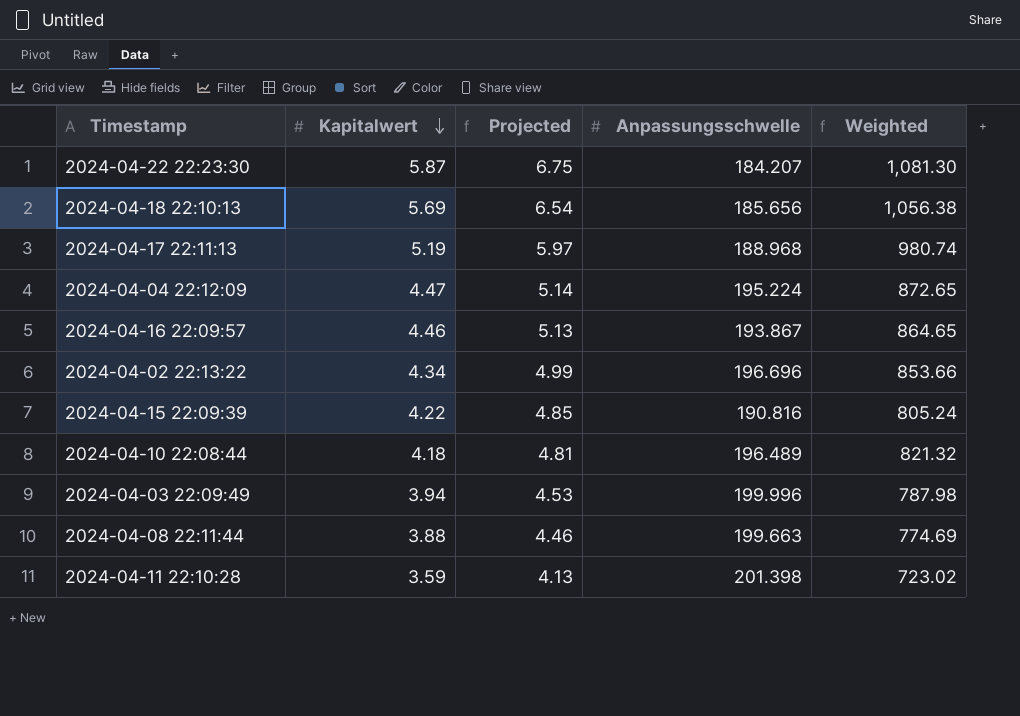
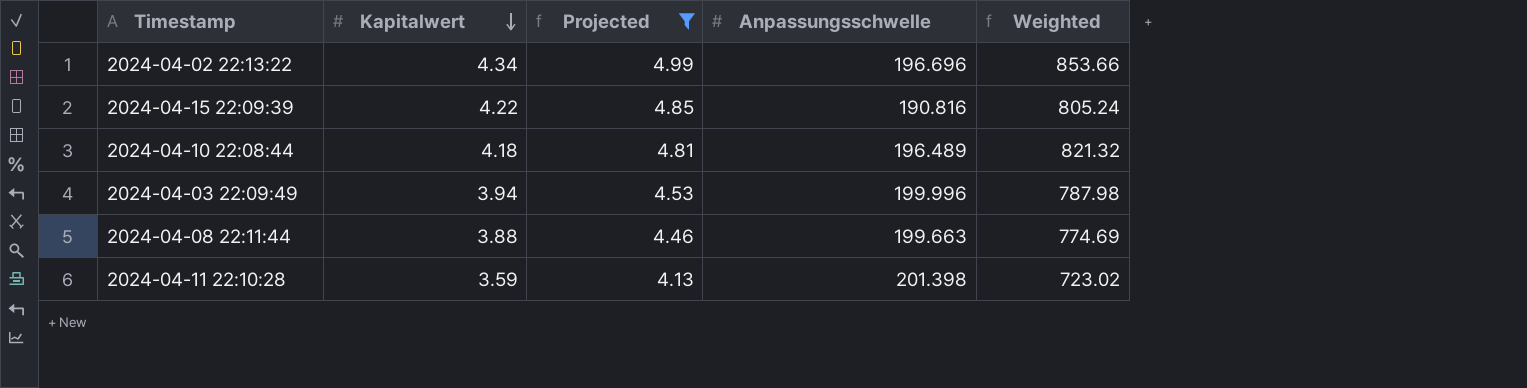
filter: none -> Projected <= 4.99

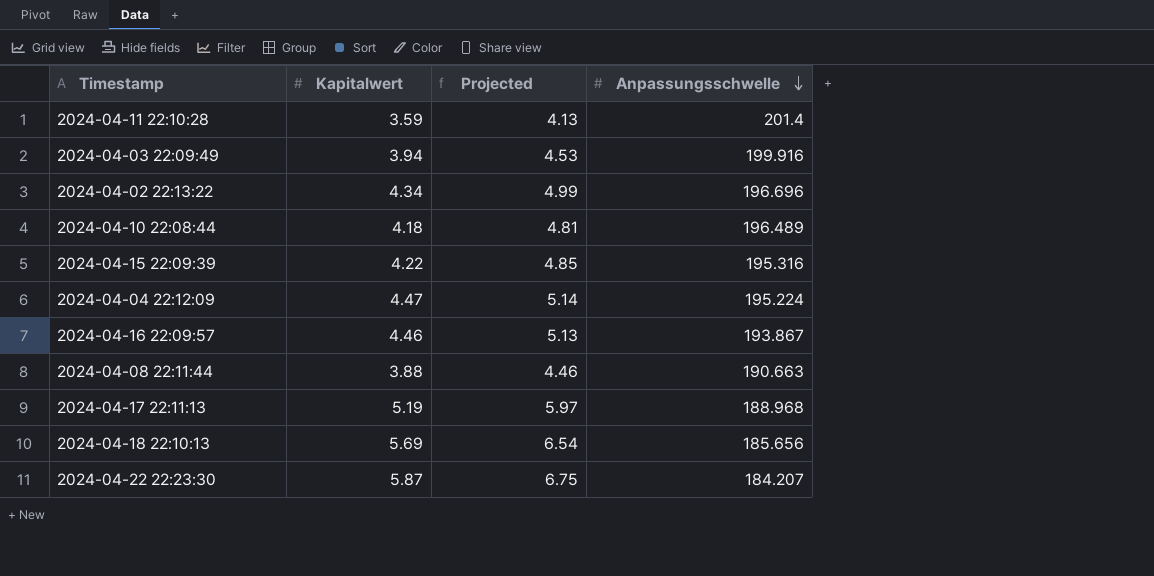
filter: Projected <= 4.99 -> none
row order: Kapitalwert descending -> Anpassungsschwelle descending
column Weighted | formula: [Kapitalwert] * [Anpassungsschwelle] -> none
2024-04-11 22:10:28 | Anpassungsschwelle: 201.398 -> 201.4
2024-04-03 22:09:49 | Anpassungsschwelle: 199.996 -> 199.916
2024-04-15 22:09:39 | Anpassungsschwelle: 190.816 -> 195.316
2024-04-08 22:11:44 | Anpassungsschwelle: 199.663 -> 190.663

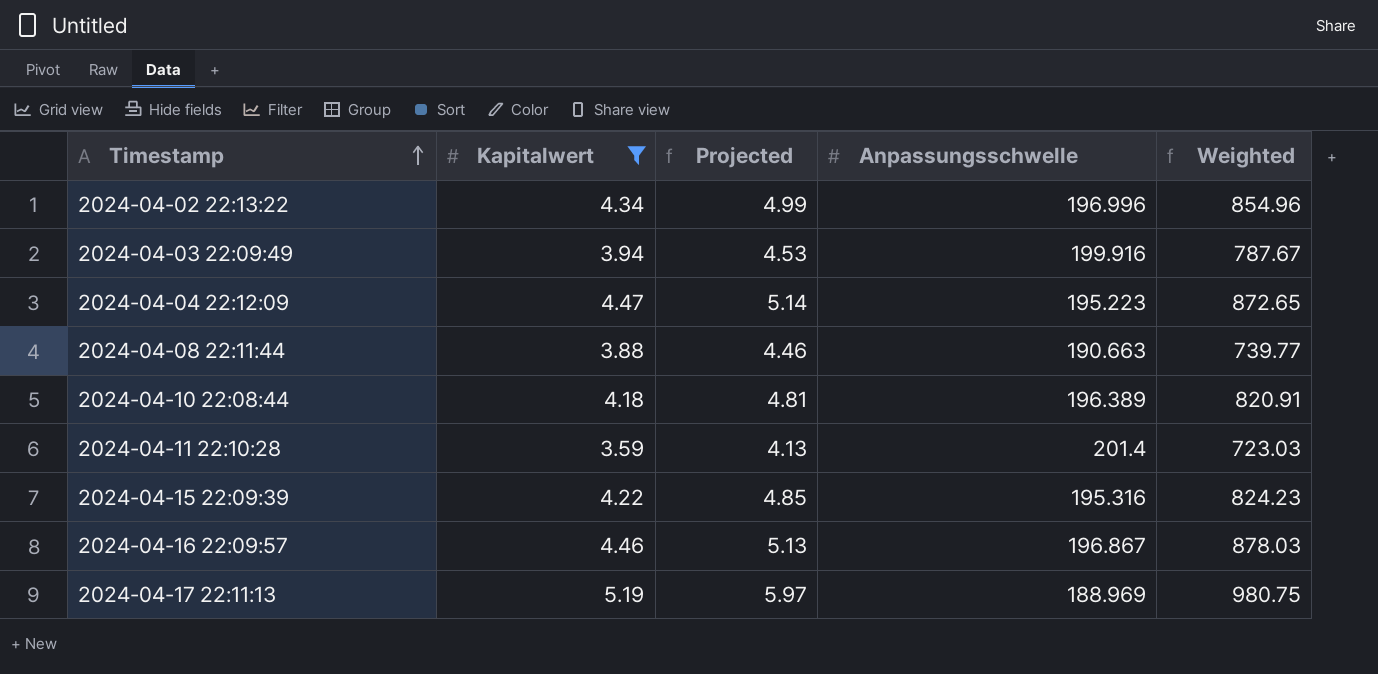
filter: none -> Kapitalwert <= 5.19
row order: Anpassungsschwelle descending -> Timestamp ascending
column Weighted | formula: none -> [Kapitalwert] * [Anpassungsschwelle]
2024-04-02 22:13:22 | Anpassungsschwelle: 196.696 -> 196.996
2024-04-04 22:12:09 | Anpassungsschwelle: 195.224 -> 195.223
2024-04-10 22:08:44 | Anpassungsschwelle: 196.489 -> 196.389
2024-04-16 22:09:57 | Anpassungsschwelle: 193.867 -> 196.867
2024-04-17 22:11:13 | Anpassungsschwelle: 188.968 -> 188.969

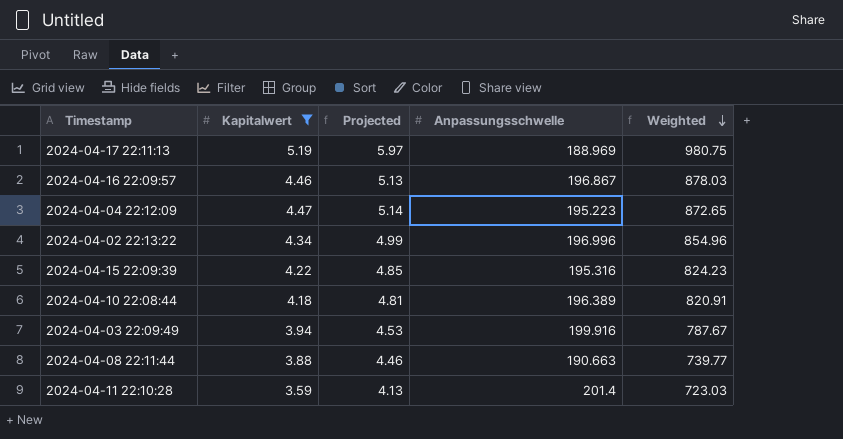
row order: Timestamp ascending -> Weighted descending

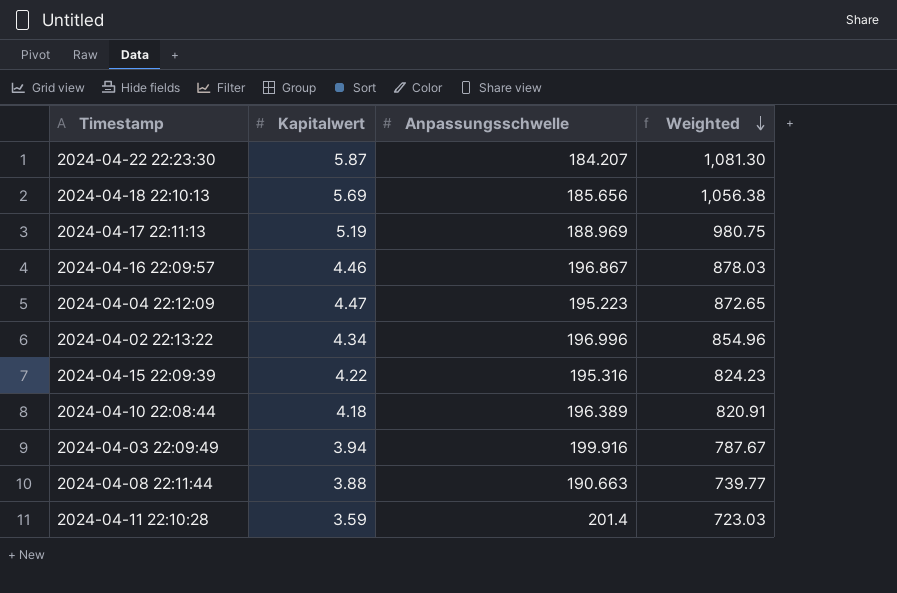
filter: Kapitalwert <= 5.19 -> none
column Projected | formula: [Kapitalwert] * 1.15 -> none

